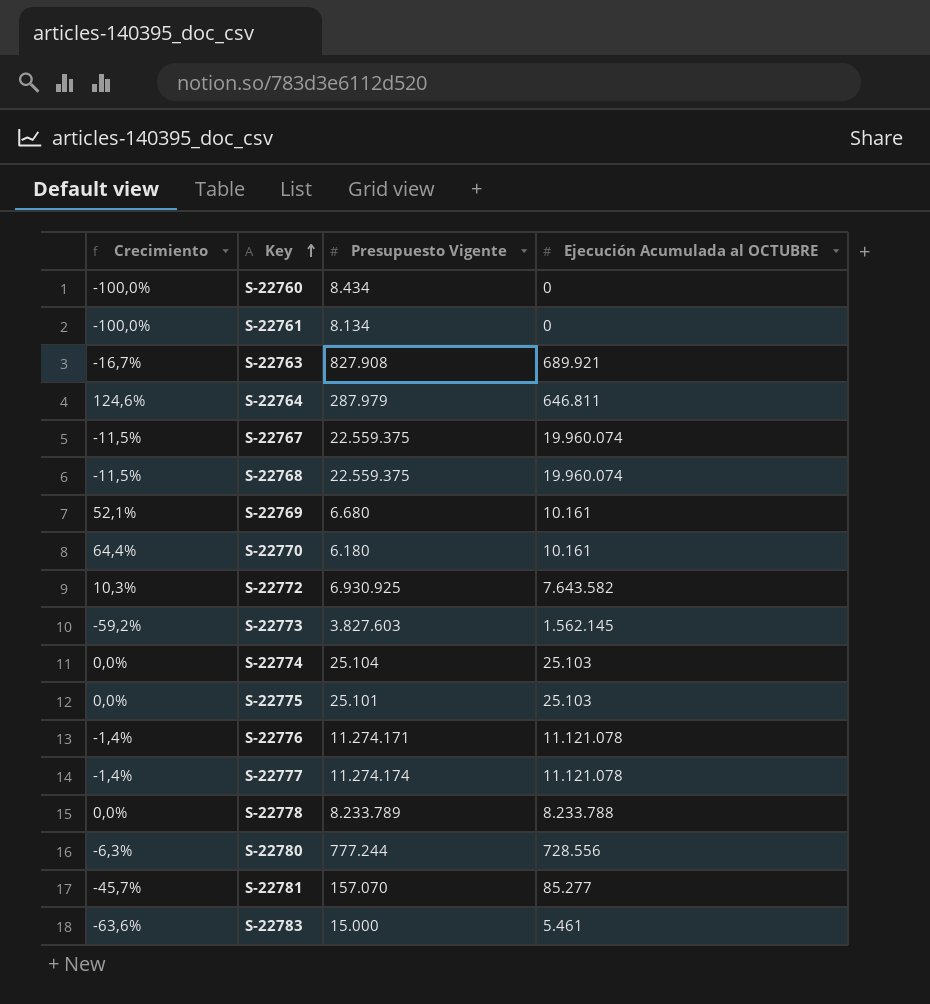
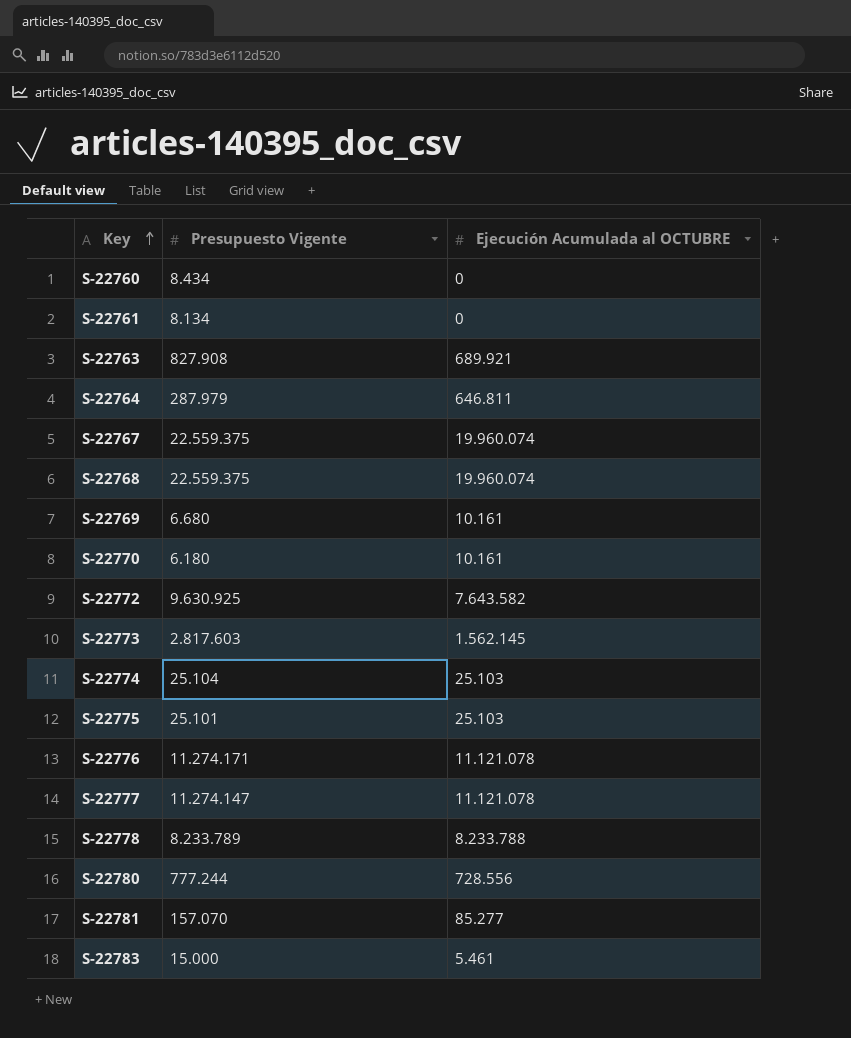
column Crecimiento | formula: ([Ejecución Acumulada al OCTUBRE] - [Presupuesto Vigente]) / [Presupuesto Vigente] -> none
S-22772 | Presupuesto Vigente: 6.930.925 -> 9.630.925
S-22773 | Presupuesto Vigente: 3.827.603 -> 2.817.603
S-22777 | Presupuesto Vigente: 11.274.174 -> 11.274.147

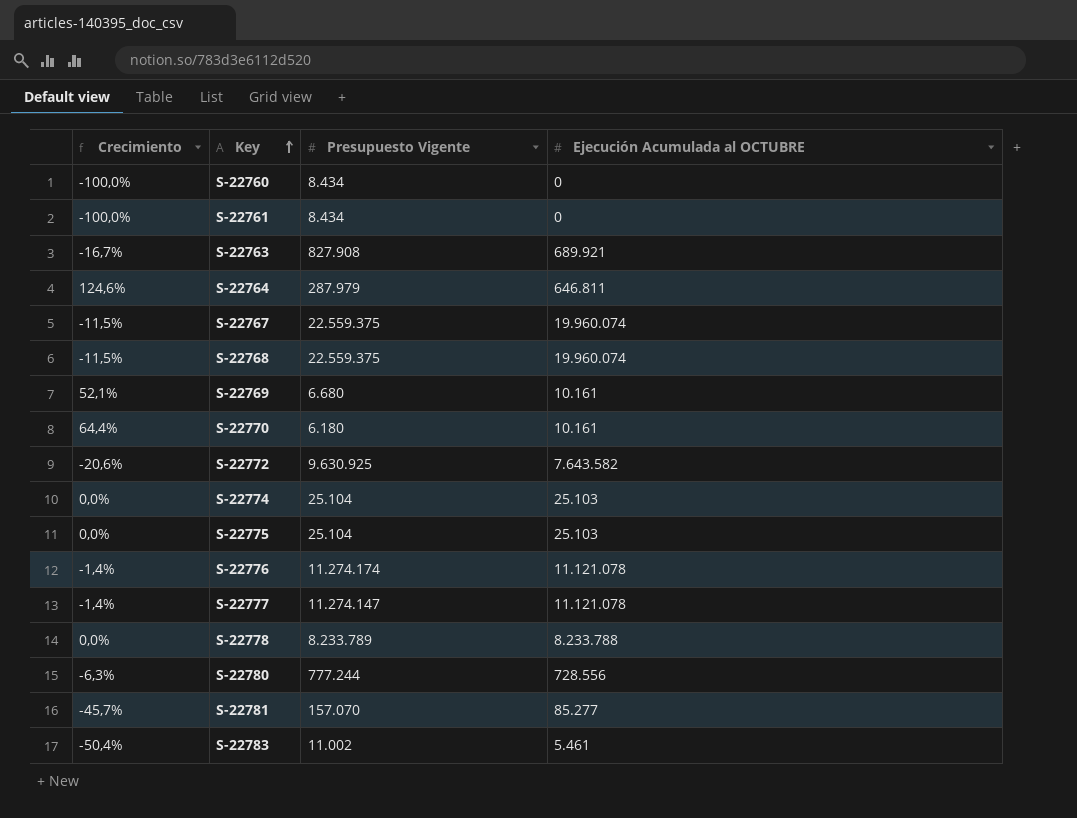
column Crecimiento | formula: none -> ([Ejecución Acumulada al OCTUBRE] - [Presupuesto Vigente]) / [Presupuesto Vigente]
row S-22773: 2.817.603 | 1.562.145 -> none
S-22761 | Presupuesto Vigente: 8.134 -> 8.434
S-22775 | Presupuesto Vigente: 25.101 -> 25.104
S-22776 | Presupuesto Vigente: 11.274.171 -> 11.274.174
S-22783 | Presupuesto Vigente: 15.000 -> 11.002

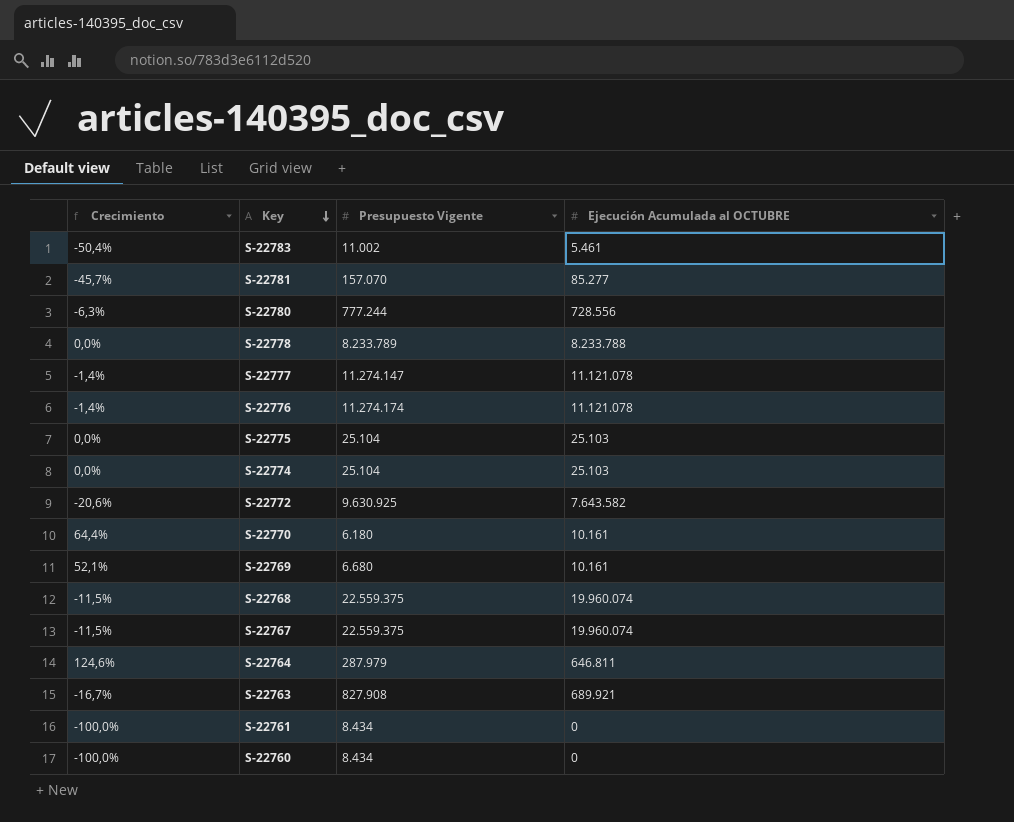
row order: Key ascending -> Key descending

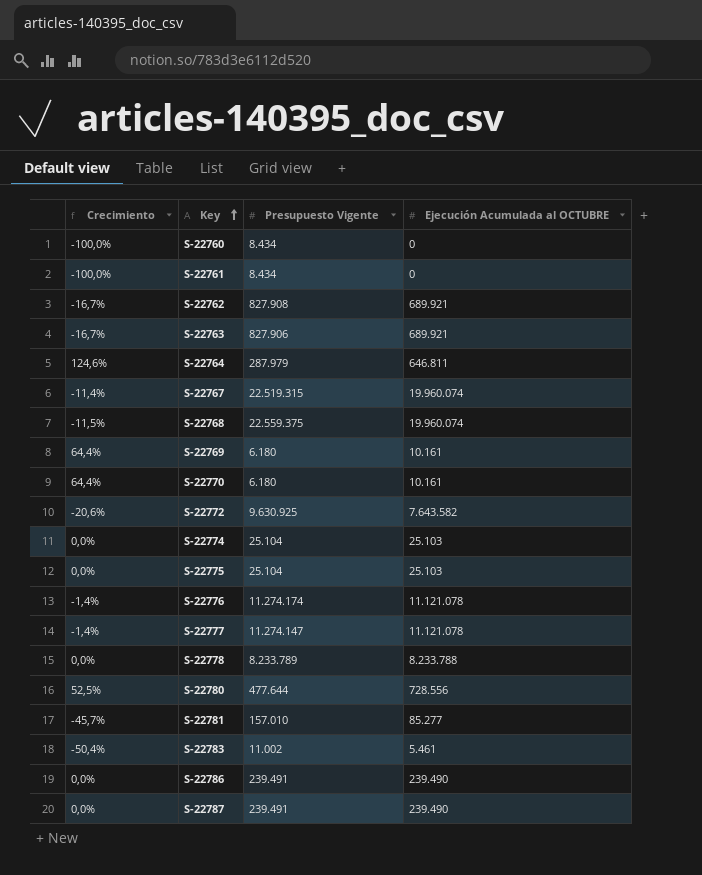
row order: Key descending -> Key ascending
row S-22762: none -> -16,7% | 827.908 | 689.921
S-22763 | Presupuesto Vigente: 827.908 -> 827.906
S-22767 | Crecimiento: -11,5% -> -11,4%
S-22767 | Presupuesto Vigente: 22.559.375 -> 22.519.315
S-22769 | Crecimiento: 52,1% -> 64,4%
S-22769 | Presupuesto Vigente: 6.680 -> 6.180
S-22780 | Crecimiento: -6,3% -> 52,5%
S-22780 | Presupuesto Vigente: 777.244 -> 477.644
S-22781 | Presupuesto Vigente: 157.070 -> 157.010
row S-22786: none -> 0,0% | 239.491 | 239.490
row S-22787: none -> 0,0% | 239.491 | 239.490

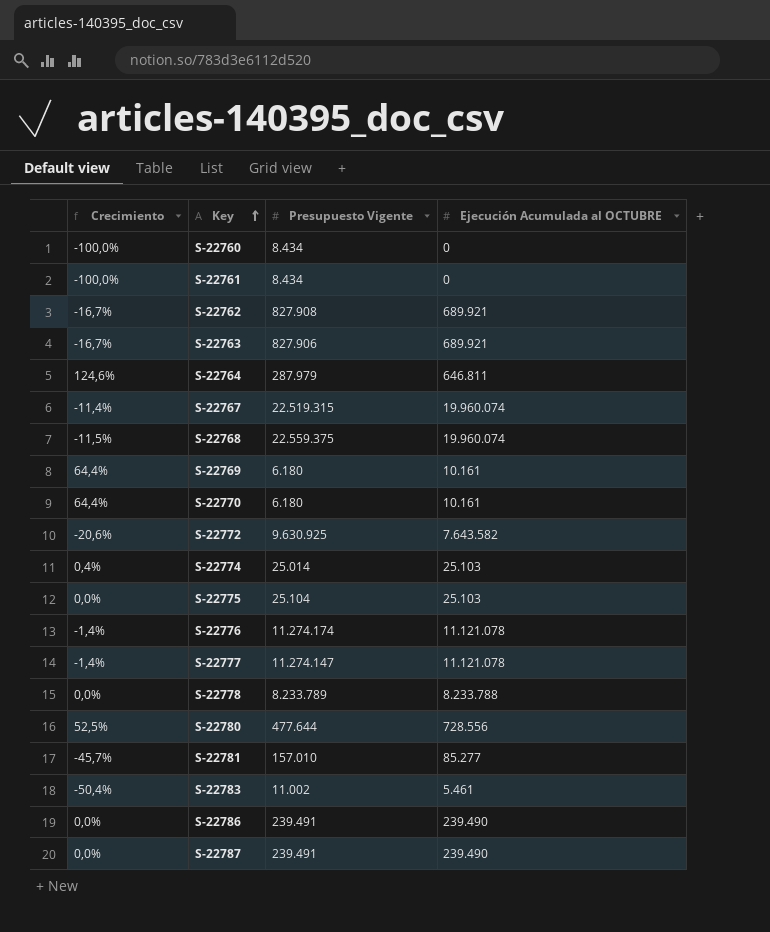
S-22774 | Crecimiento: 0,0% -> 0,4%
S-22774 | Presupuesto Vigente: 25.104 -> 25.014

